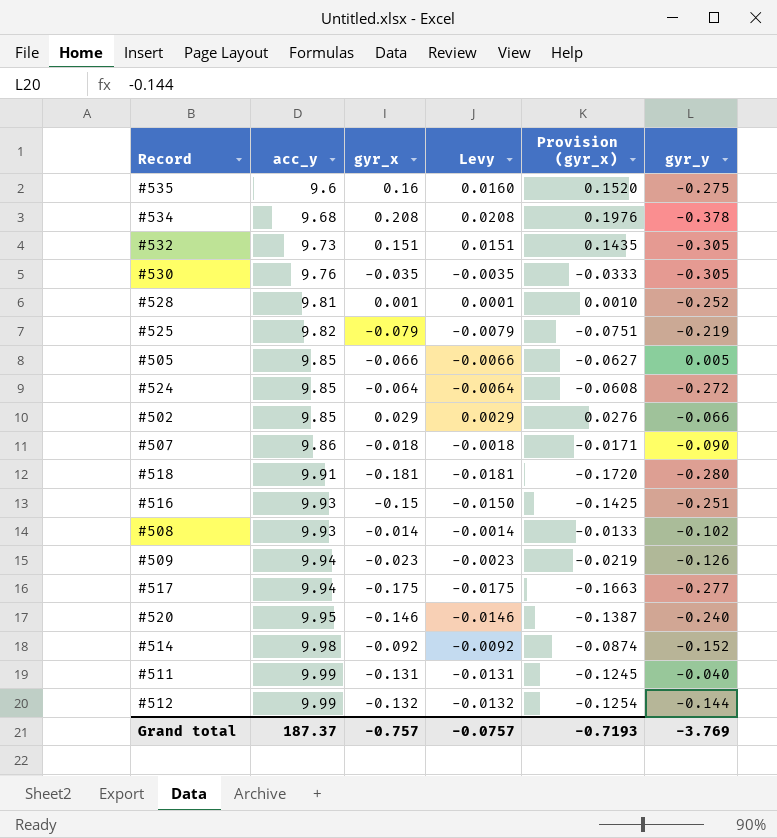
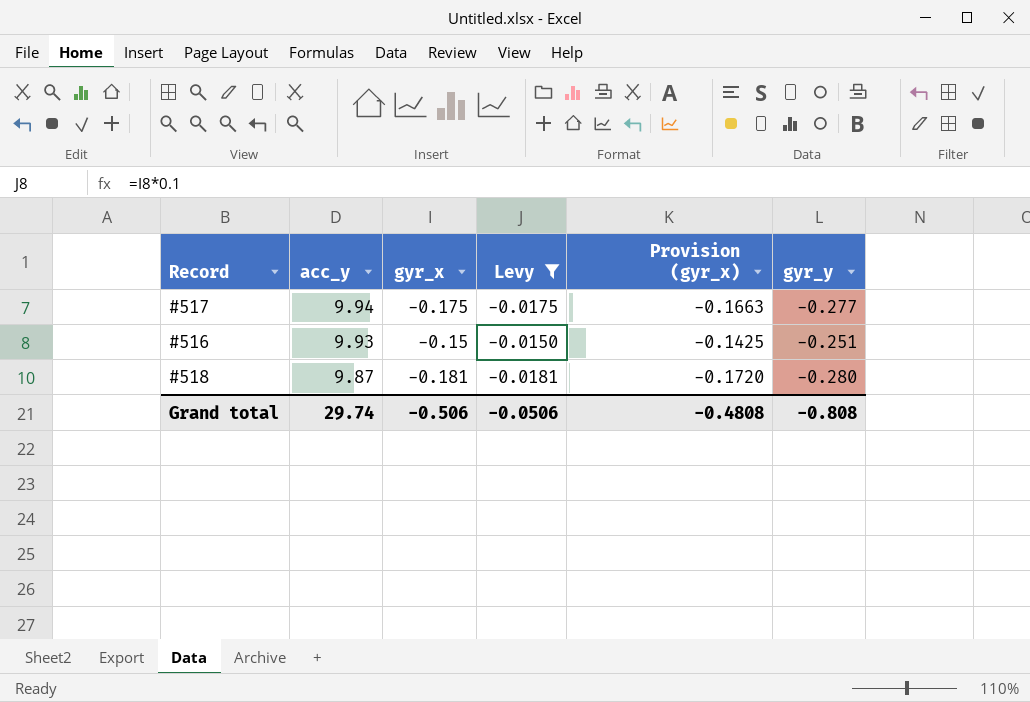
filter: none -> Levy <= -0.0150
row order: acc_y ascending -> acc_y descending
#518 | acc_y: 9.91 -> 9.87
Grand total | acc_y: 187.37 -> 29.74
Grand total | gyr_x: -0.757 -> -0.506
Grand total | Levy: -0.0757 -> -0.0506
Grand total | Provision (gyr_x): -0.7193 -> -0.4808
Grand total | gyr_y: -3.769 -> -0.808

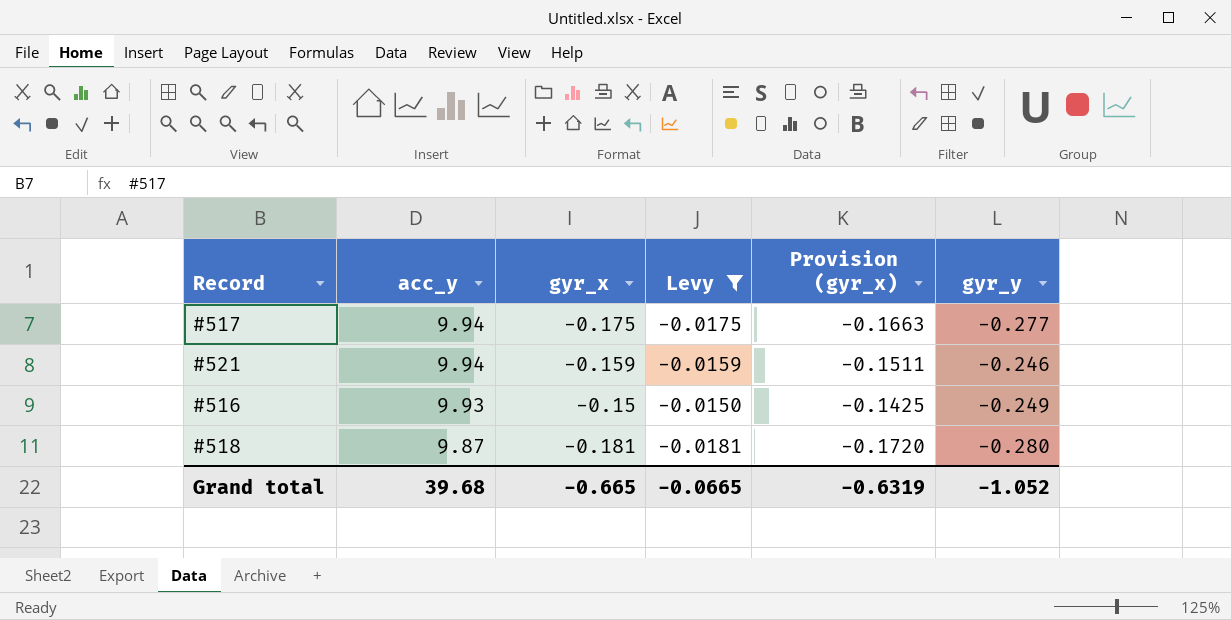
row #521: none -> 9.94 | -0.159 | -0.0159 | -0.1511 | -0.246
#516 | gyr_y: -0.251 -> -0.249
Grand total | acc_y: 29.74 -> 39.68
Grand total | gyr_x: -0.506 -> -0.665
Grand total | Levy: -0.0506 -> -0.0665
Grand total | Provision (gyr_x): -0.4808 -> -0.6319
Grand total | gyr_y: -0.808 -> -1.052

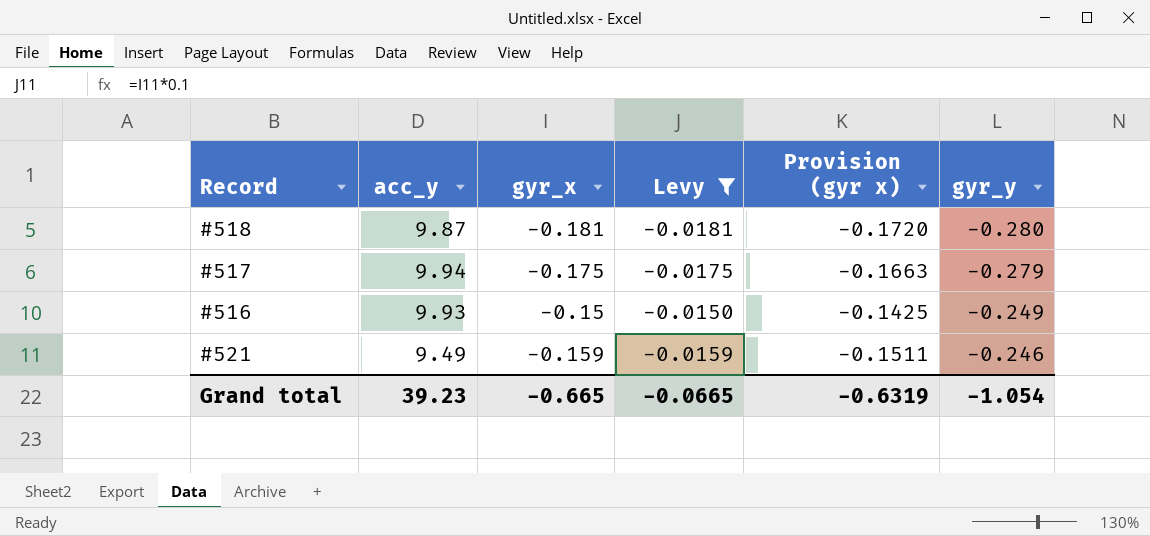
row order: acc_y descending -> gyr_y ascending
column name: Provision (gyr_x) -> Provision (gyr x)
#517 | gyr_y: -0.277 -> -0.279
#521 | acc_y: 9.94 -> 9.49
Grand total | acc_y: 39.68 -> 39.23
Grand total | gyr_y: -1.052 -> -1.054

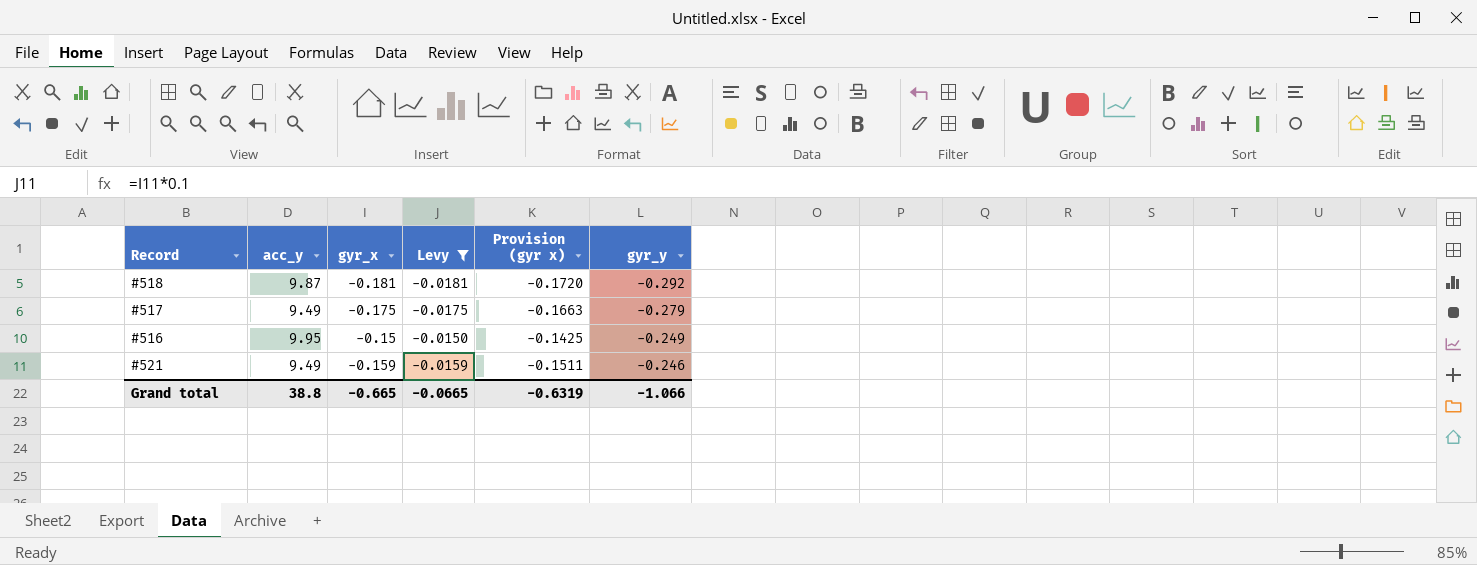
#518 | gyr_y: -0.280 -> -0.292
#517 | acc_y: 9.94 -> 9.49
#516 | acc_y: 9.93 -> 9.95
Grand total | acc_y: 39.23 -> 38.8
Grand total | gyr_y: -1.054 -> -1.066

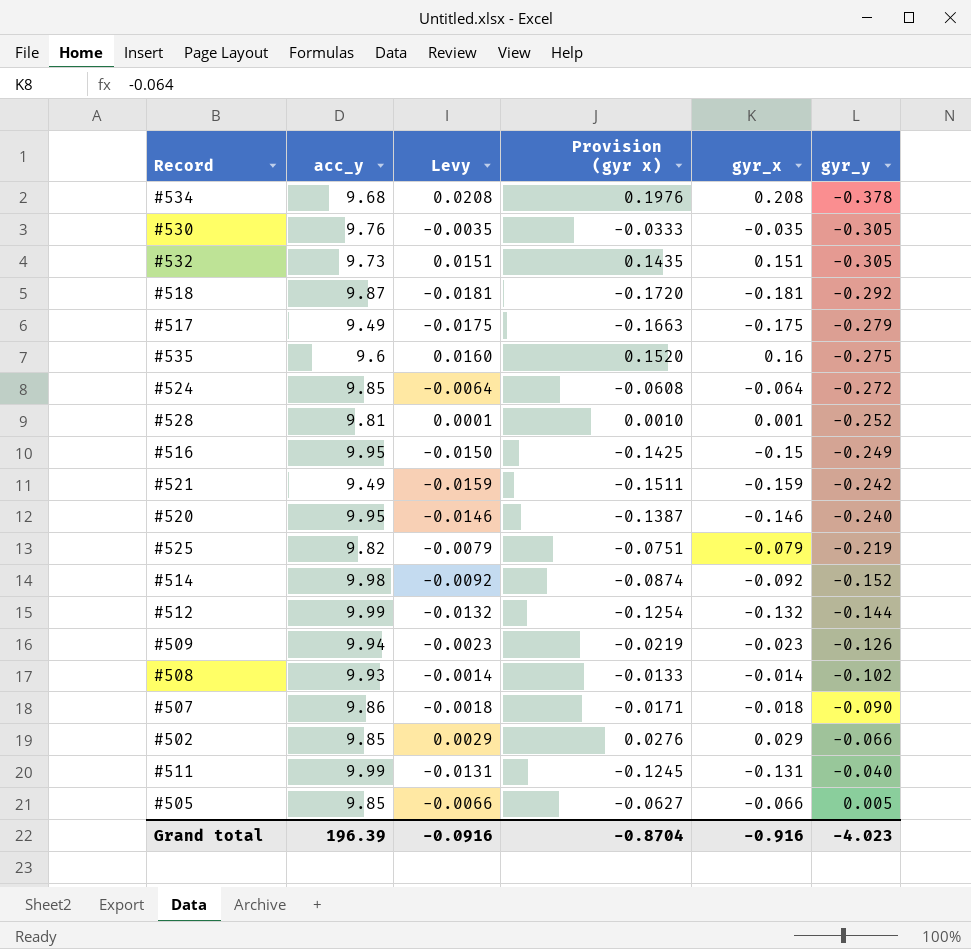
filter: Levy <= -0.0150 -> none
column gyr_x | position: 3 -> 5
#521 | gyr_y: -0.246 -> -0.242
Grand total | acc_y: 38.8 -> 196.39
Grand total | Levy: -0.0665 -> -0.0916
Grand total | Provision (gyr x): -0.6319 -> -0.8704
Grand total | gyr_x: -0.665 -> -0.916
Grand total | gyr_y: -1.066 -> -4.023

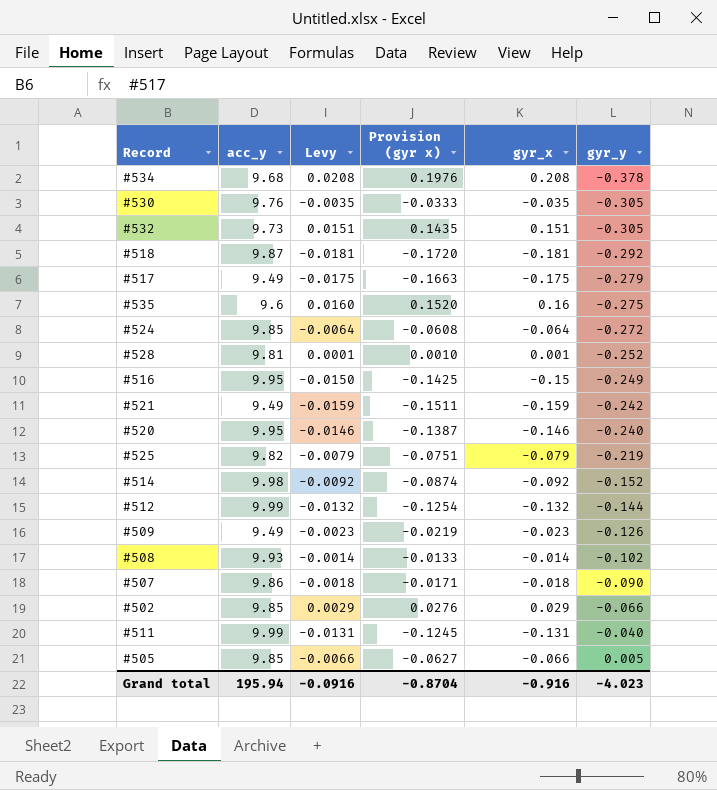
#509 | acc_y: 9.94 -> 9.49
Grand total | acc_y: 196.39 -> 195.94

